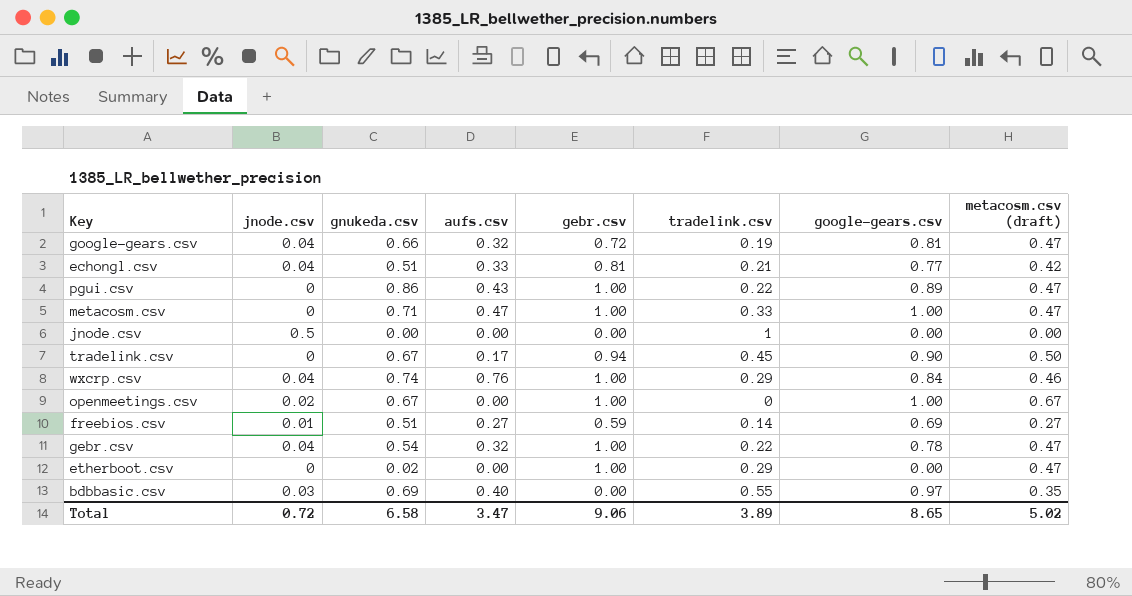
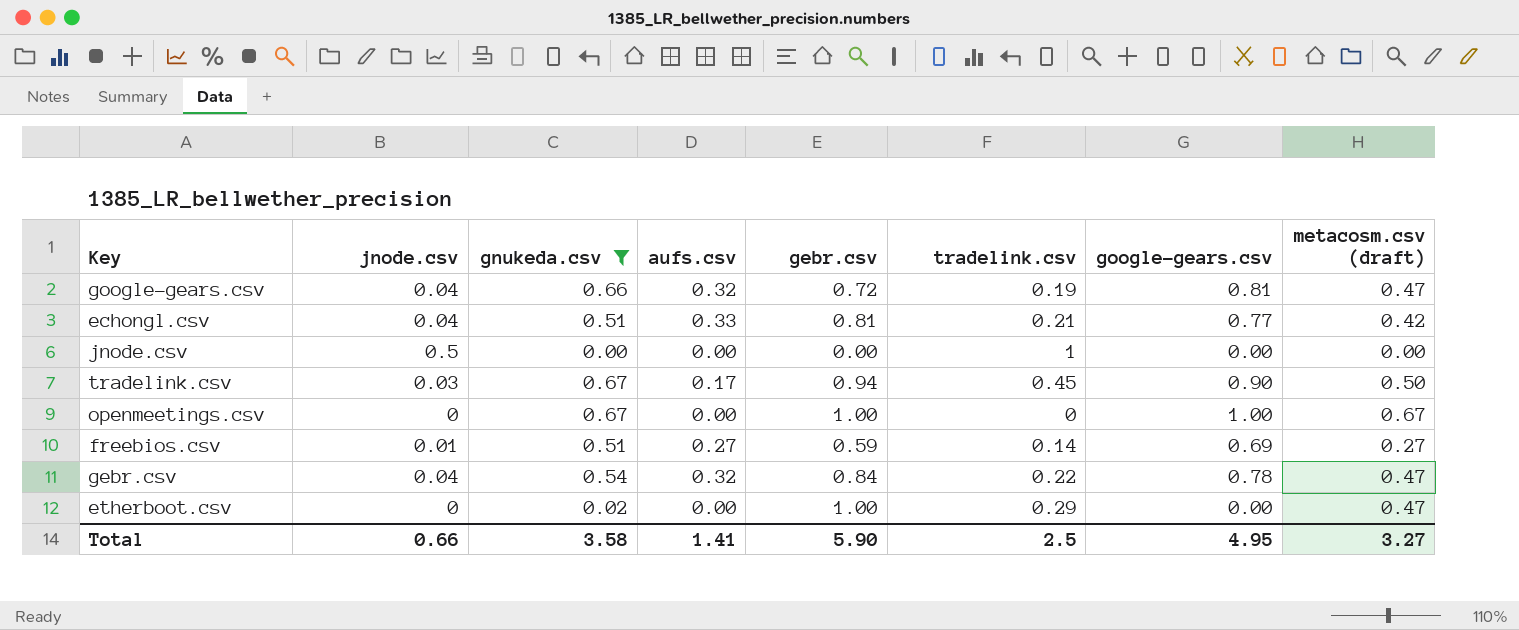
filter: none -> gnukeda.csv <= 0.67
tradelink.csv | jnode.csv: 0 -> 0.03
openmeetings.csv | jnode.csv: 0.02 -> 0
gebr.csv | gebr.csv: 1.00 -> 0.84
Total | jnode.csv: 0.72 -> 0.66
Total | gnukeda.csv: 6.58 -> 3.58
Total | aufs.csv: 3.47 -> 1.41
Total | gebr.csv: 9.06 -> 5.90
Total | tradelink.csv: 3.89 -> 2.5
Total | google-gears.csv: 8.65 -> 4.95
Total | metacosm.csv (draft): 5.02 -> 3.27

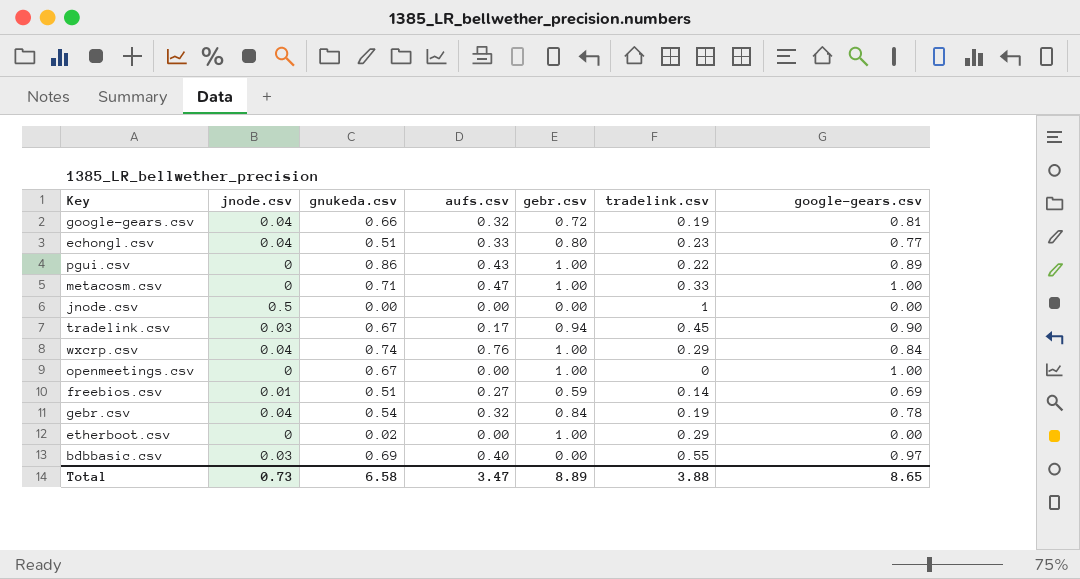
filter: gnukeda.csv <= 0.67 -> none
column metacosm.csv (draft) | position: 8 -> none
echongl.csv | gebr.csv: 0.81 -> 0.80
echongl.csv | tradelink.csv: 0.21 -> 0.23
gebr.csv | tradelink.csv: 0.22 -> 0.19
Total | jnode.csv: 0.66 -> 0.73
Total | gnukeda.csv: 3.58 -> 6.58
Total | aufs.csv: 1.41 -> 3.47
Total | gebr.csv: 5.90 -> 8.89
Total | tradelink.csv: 2.5 -> 3.88
Total | google-gears.csv: 4.95 -> 8.65

